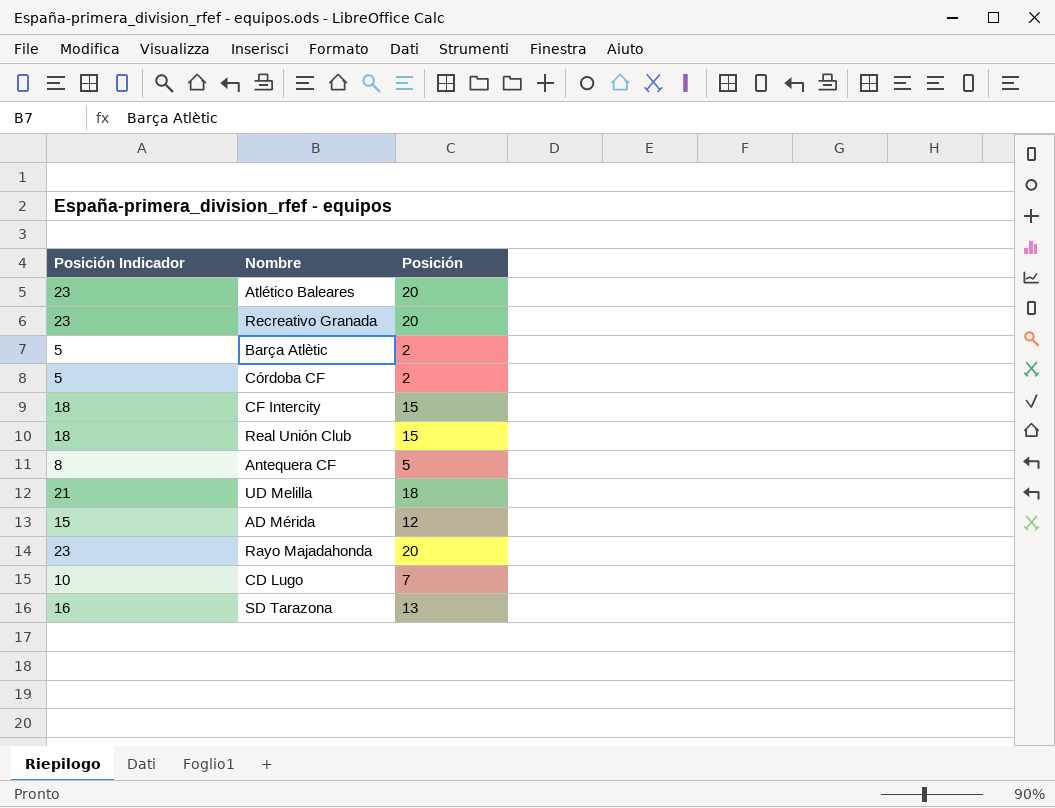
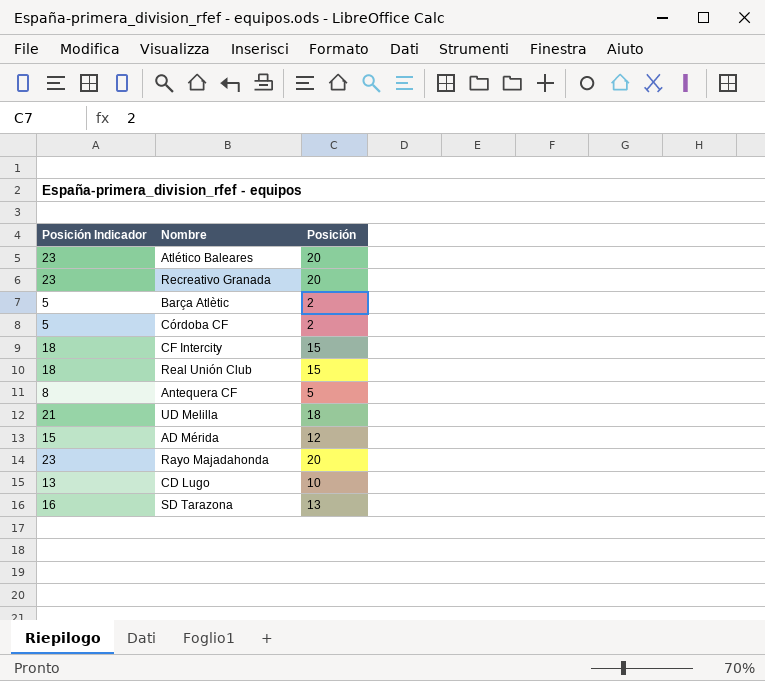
CD Lugo | Posición Indicador: 10 -> 13
CD Lugo | Posición: 7 -> 10

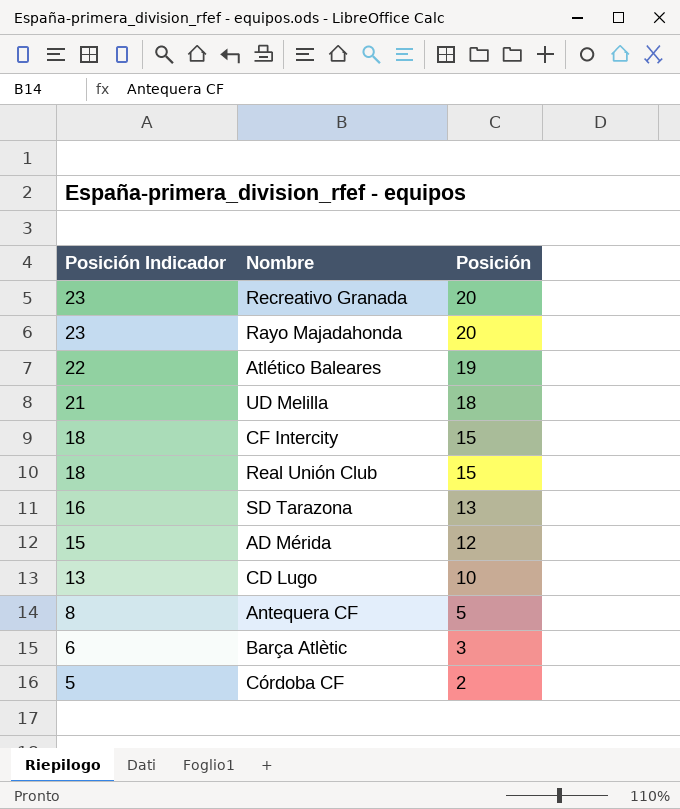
row order: none -> Posición Indicador descending
Atlético Baleares | Posición Indicador: 23 -> 22
Atlético Baleares | Posición: 20 -> 19
Barça Atlètic | Posición Indicador: 5 -> 6
Barça Atlètic | Posición: 2 -> 3

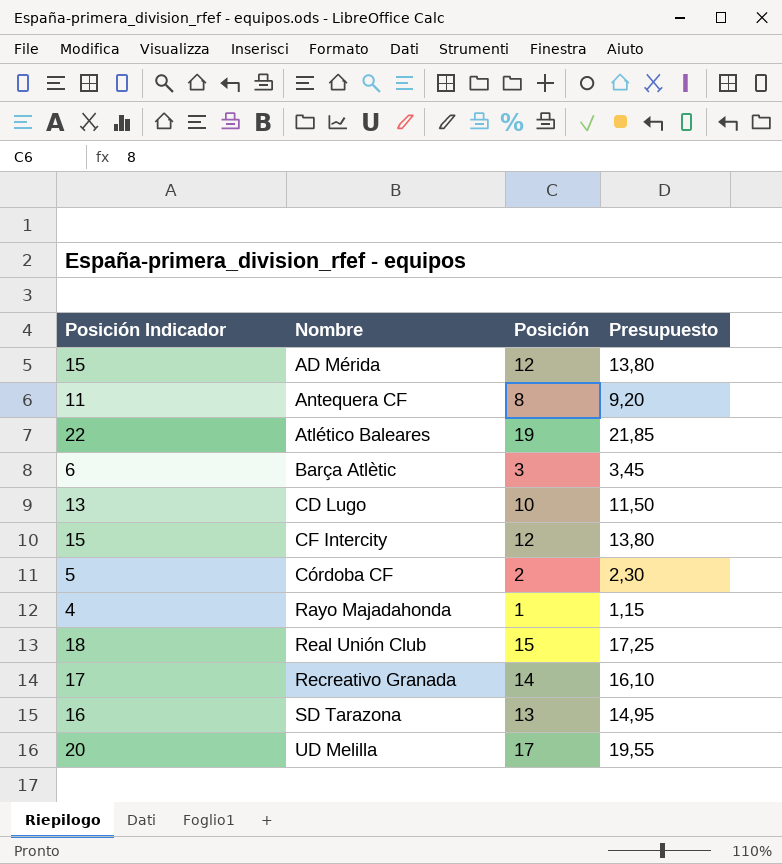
row order: Posición Indicador descending -> Nombre ascending
column Presupuesto | formula: none -> [Posición] * 1,15
Antequera CF | Posición Indicador: 8 -> 11
Antequera CF | Posición: 5 -> 8
CF Intercity | Posición Indicador: 18 -> 15
CF Intercity | Posición: 15 -> 12
Rayo Majadahonda | Posición Indicador: 23 -> 4
Rayo Majadahonda | Posición: 20 -> 1
Recreativo Granada | Posición Indicador: 23 -> 17
Recreativo Granada | Posición: 20 -> 14
UD Melilla | Posición Indicador: 21 -> 20
UD Melilla | Posición: 18 -> 17

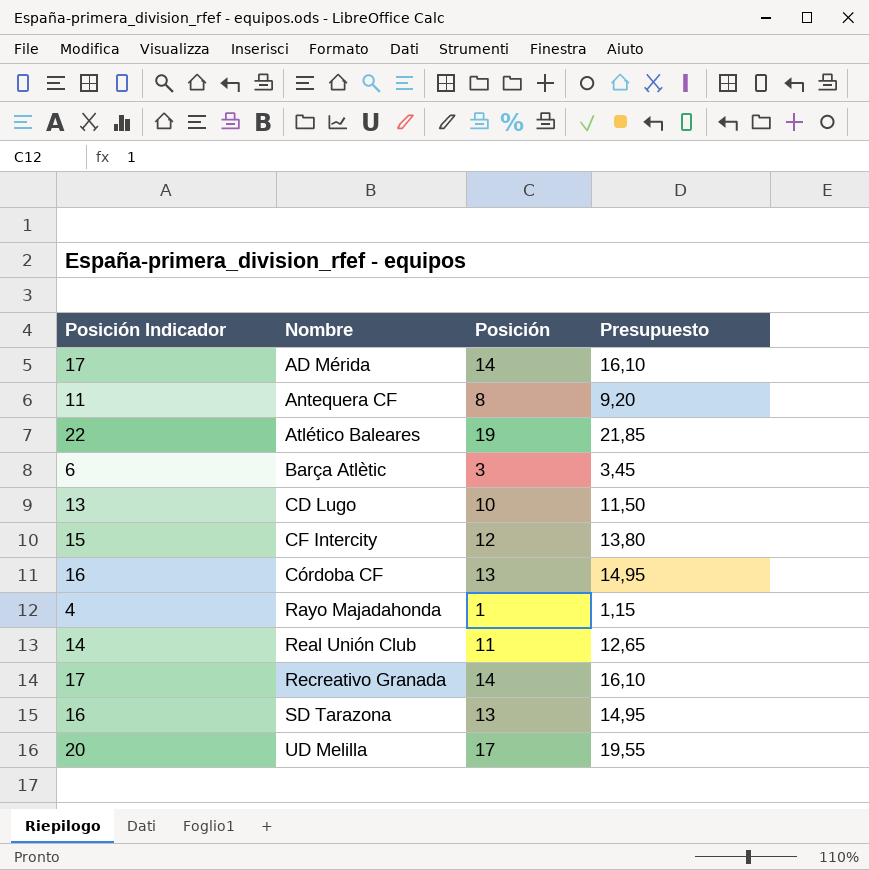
AD Mérida | Posición Indicador: 15 -> 17
AD Mérida | Posición: 12 -> 14
AD Mérida | Presupuesto: 13,80 -> 16,10
Córdoba CF | Posición Indicador: 5 -> 16
Córdoba CF | Posición: 2 -> 13
Córdoba CF | Presupuesto: 2,30 -> 14,95
Real Unión Club | Posición Indicador: 18 -> 14
Real Unión Club | Posición: 15 -> 11
Real Unión Club | Presupuesto: 17,25 -> 12,65

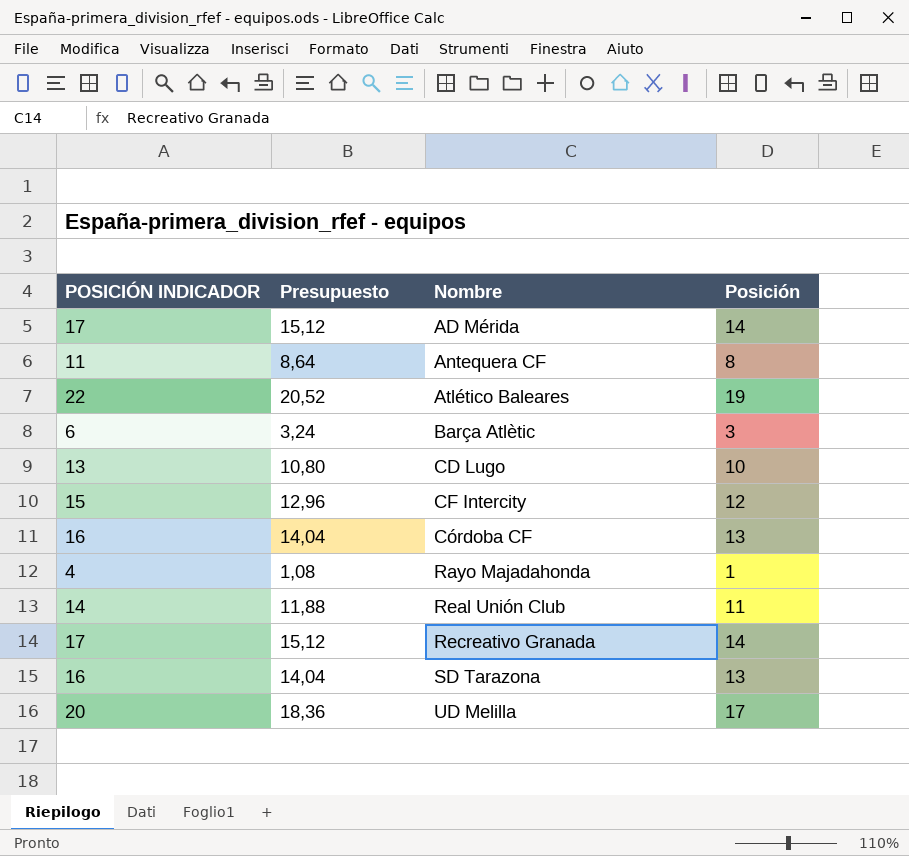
column name: Posición Indicador -> POSICIÓN INDICADOR
column Presupuesto | formula: [Posición] * 1,15 -> [Posición] * 1,08
column Presupuesto | position: 4 -> 2

